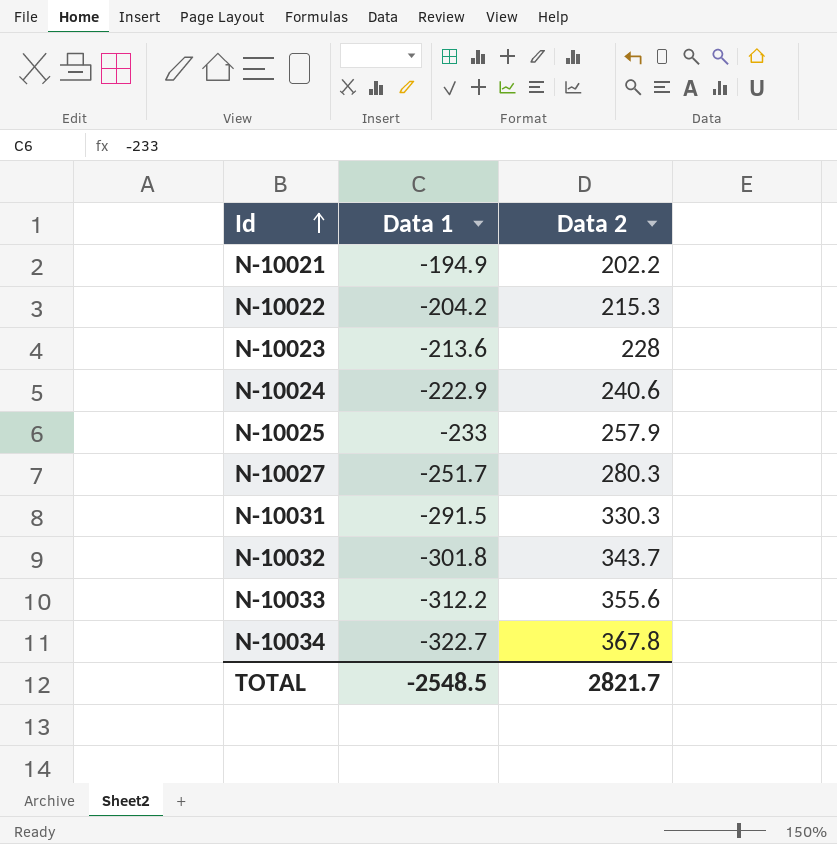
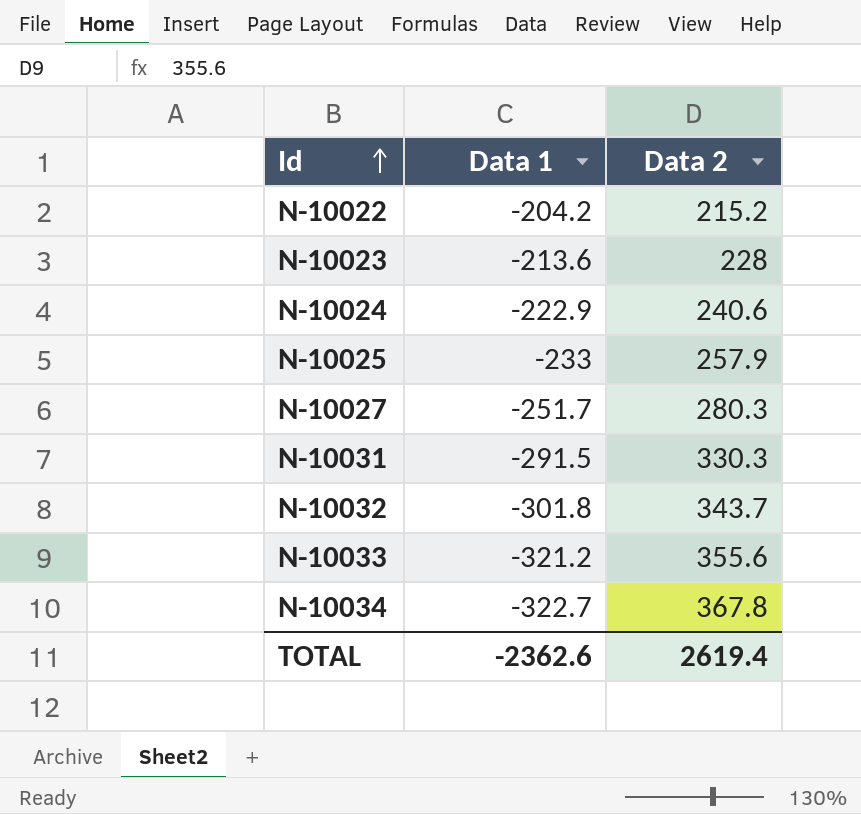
row N-10021: -194.9 | 202.2 -> none
N-10022 | Data 2: 215.3 -> 215.2
N-10033 | Data 1: -312.2 -> -321.2
TOTAL | Data 1: -2548.5 -> -2362.6
TOTAL | Data 2: 2821.7 -> 2619.4

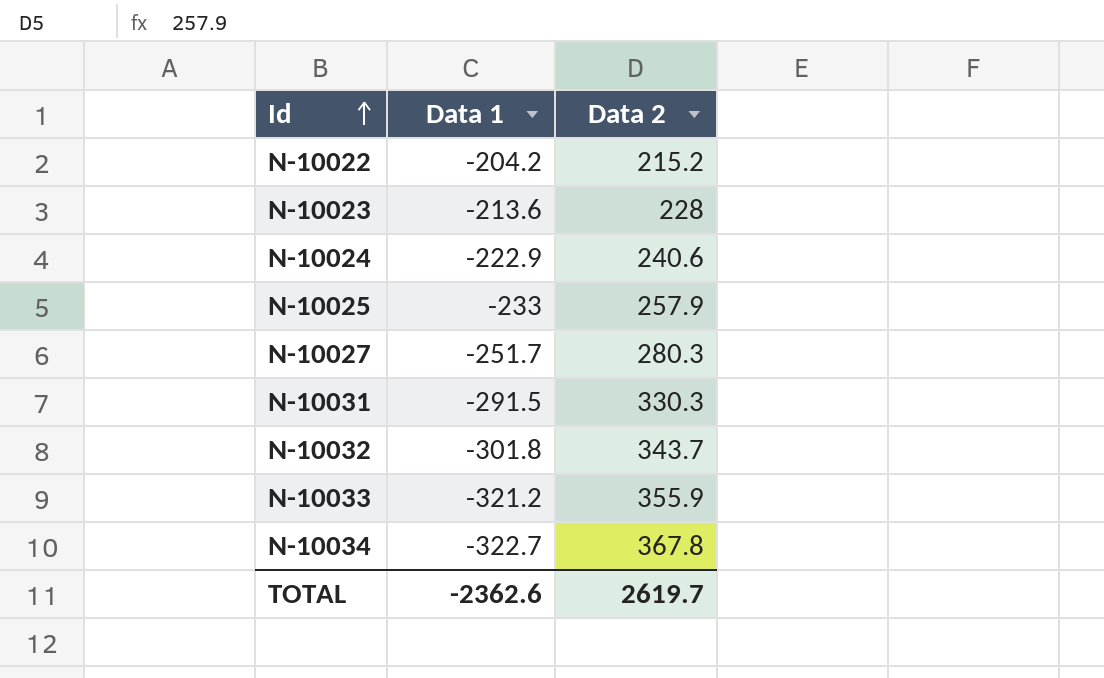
N-10033 | Data 2: 355.6 -> 355.9
TOTAL | Data 2: 2619.4 -> 2619.7

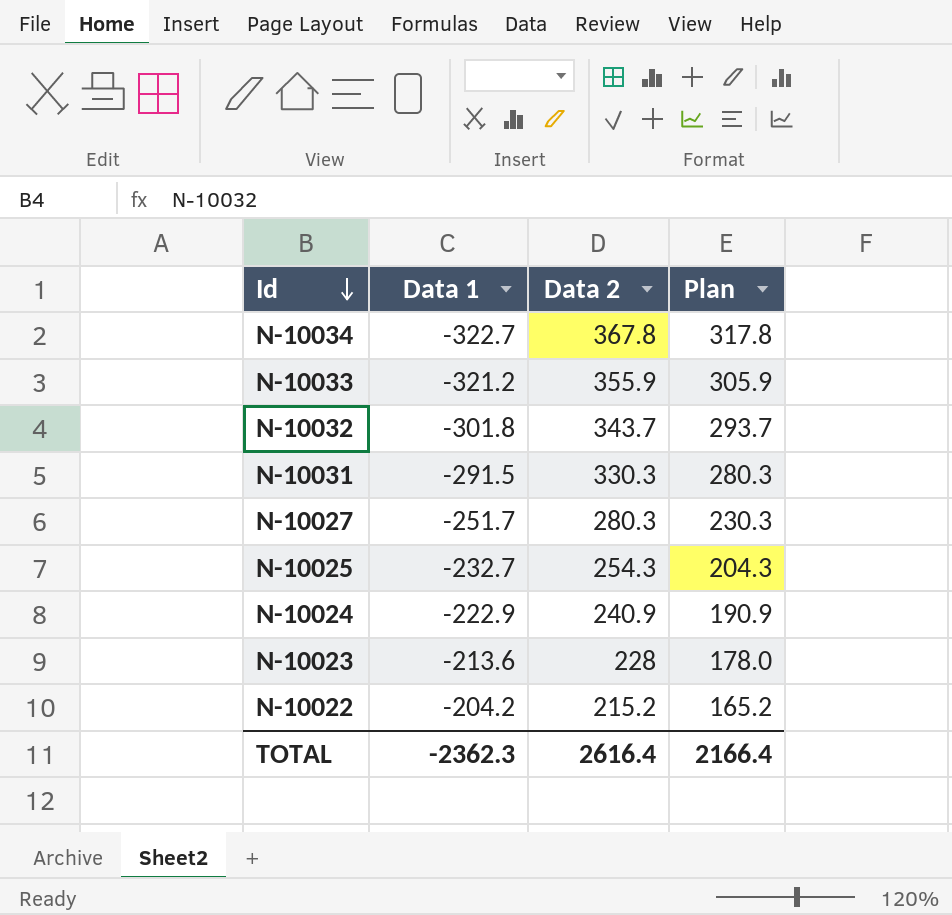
row order: Id ascending -> Id descending
column Plan | formula: none -> [Data 2] - 50
N-10025 | Data 1: -233 -> -232.7
N-10025 | Data 2: 257.9 -> 254.3
N-10024 | Data 2: 240.6 -> 240.9
TOTAL | Data 1: -2362.6 -> -2362.3
TOTAL | Data 2: 2619.7 -> 2616.4

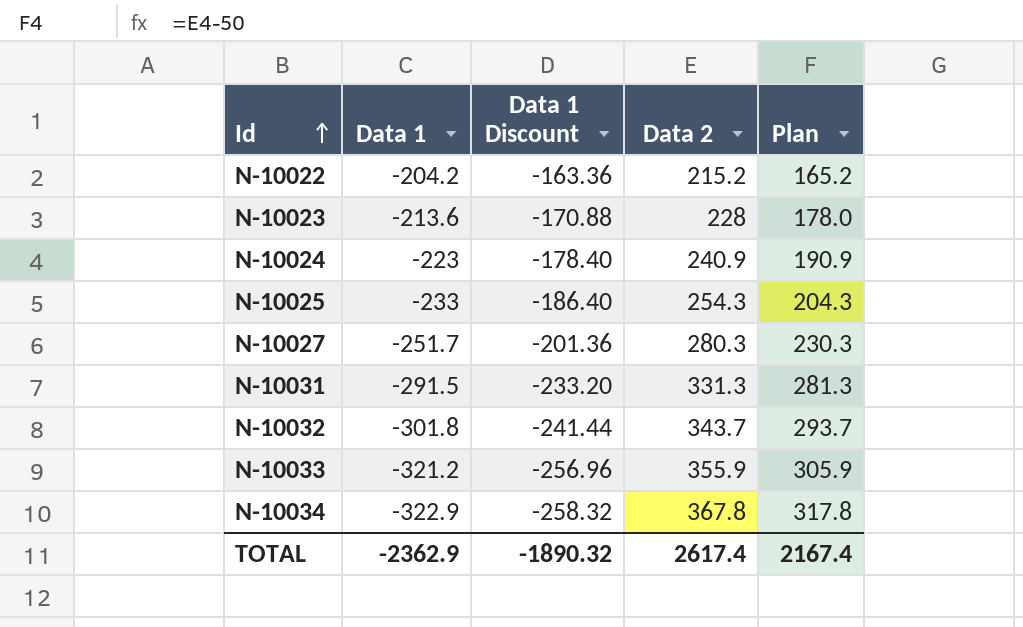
row order: Id descending -> Id ascending
column Data 1 Discount | formula: none -> [Data 1] * 0.8
N-10024 | Data 1: -222.9 -> -223
N-10025 | Data 1: -232.7 -> -233
N-10031 | Data 2: 330.3 -> 331.3
N-10031 | Plan: 280.3 -> 281.3
N-10034 | Data 1: -322.7 -> -322.9
TOTAL | Data 1: -2362.3 -> -2362.9
TOTAL | Data 2: 2616.4 -> 2617.4
TOTAL | Plan: 2166.4 -> 2167.4

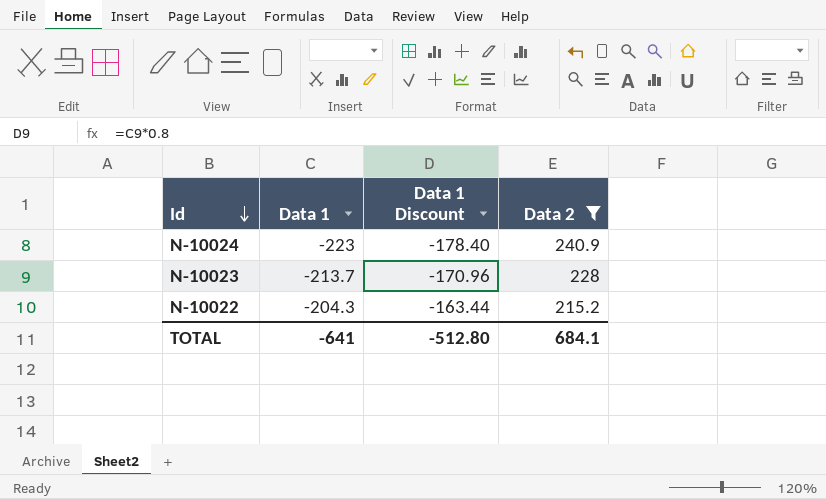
filter: none -> Data 2 <= 240.9
row order: Id ascending -> Id descending
column Plan | formula: [Data 2] - 50 -> none
N-10023 | Data 1: -213.6 -> -213.7
N-10023 | Data 1 Discount: -170.88 -> -170.96
N-10022 | Data 1: -204.2 -> -204.3
N-10022 | Data 1 Discount: -163.36 -> -163.44
TOTAL | Data 1: -2362.9 -> -641
TOTAL | Data 1 Discount: -1890.32 -> -512.80
TOTAL | Data 2: 2617.4 -> 684.1

